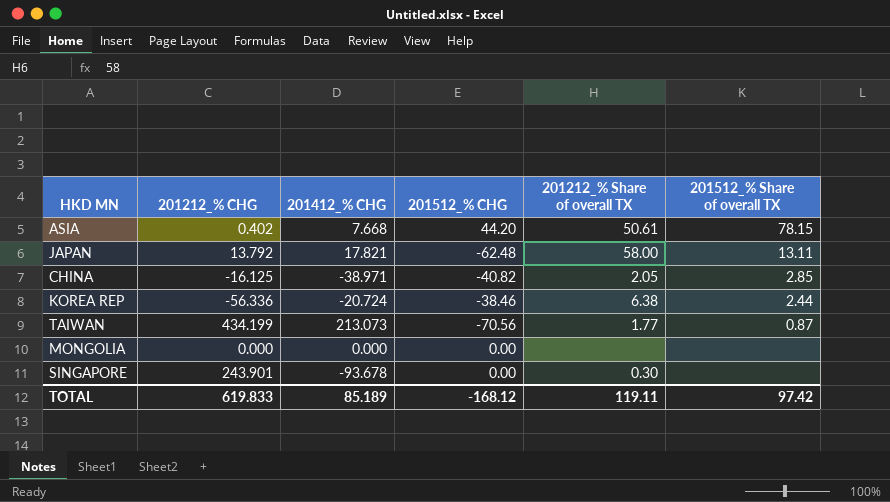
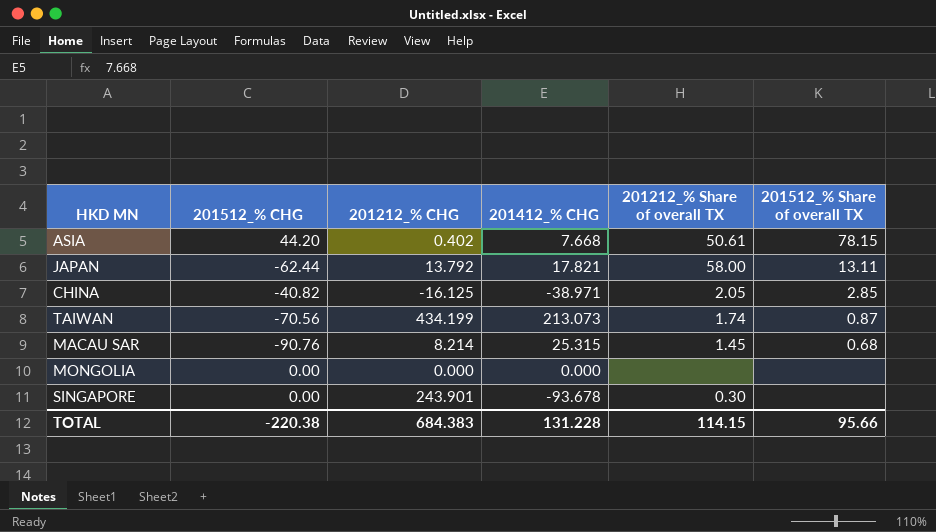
column 201512_% CHG | position: 4 -> 2
row KOREA REP: -56.336 | -20.724 | -38.46 | 6.38 | 2.44 -> none
JAPAN | 201512_% CHG: -62.48 -> -62.44
TAIWAN | 201212_% Share of overall TX: 1.77 -> 1.74
row MACAU SAR: none -> -90.76 | 8.214 | 25.315 | 1.45 | 0.68
TOTAL | 201512_% CHG: -168.12 -> -220.38
TOTAL | 201212_% CHG: 619.833 -> 684.383
TOTAL | 201412_% CHG: 85.189 -> 131.228
TOTAL | 201212_% Share of overall TX: 119.11 -> 114.15
TOTAL | 201512_% Share of overall TX: 97.42 -> 95.66

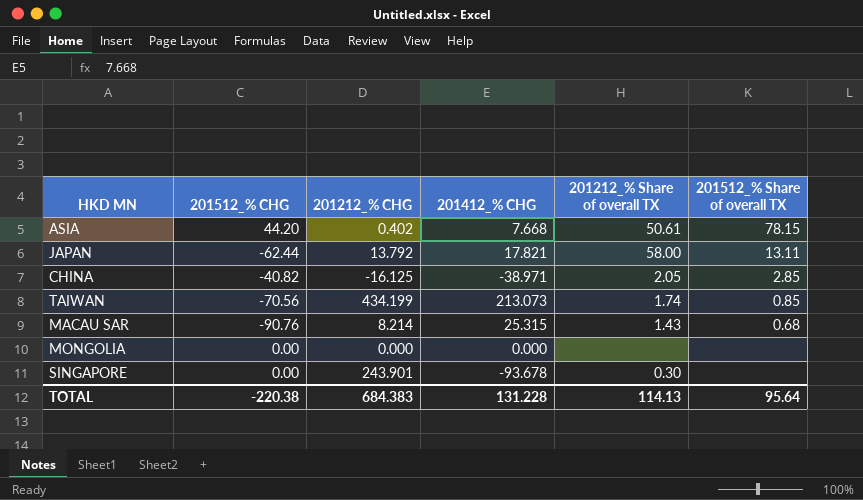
TAIWAN | 201512_% Share of overall TX: 0.87 -> 0.85
MACAU SAR | 201212_% Share of overall TX: 1.45 -> 1.43
TOTAL | 201212_% Share of overall TX: 114.15 -> 114.13
TOTAL | 201512_% Share of overall TX: 95.66 -> 95.64

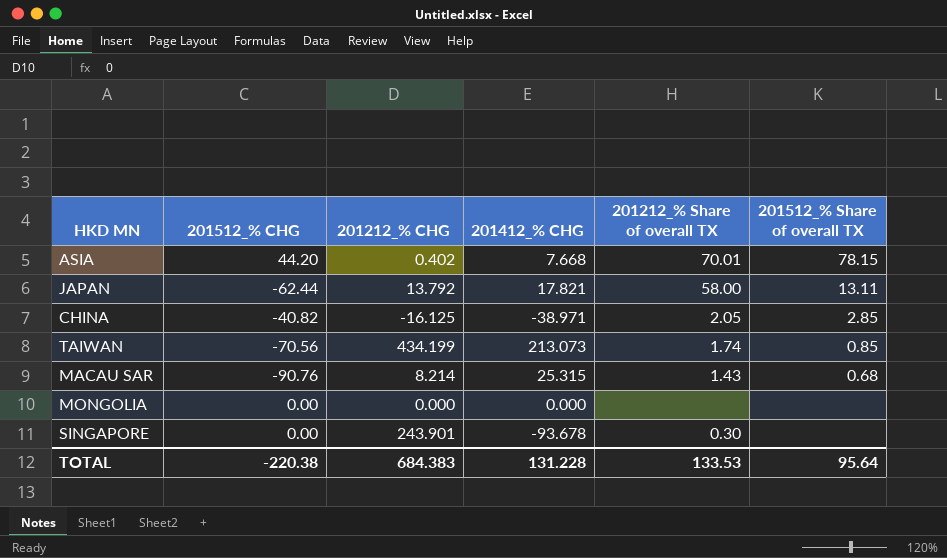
ASIA | 201212_% Share of overall TX: 50.61 -> 70.01
TOTAL | 201212_% Share of overall TX: 114.13 -> 133.53

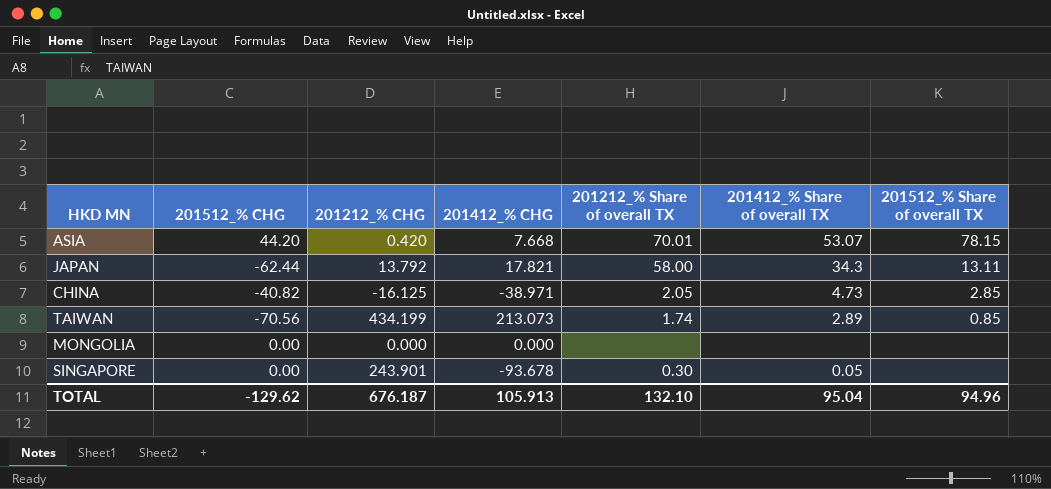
column 201412_% Share of overall TX | position: none -> 6
row MACAU SAR: -90.76 | 8.214 | 25.315 | 1.43 | 0.68 -> none
ASIA | 201212_% CHG: 0.402 -> 0.420
TOTAL | 201512_% CHG: -220.38 -> -129.62
TOTAL | 201212_% CHG: 684.383 -> 676.187
TOTAL | 201412_% CHG: 131.228 -> 105.913
TOTAL | 201212_% Share of overall TX: 133.53 -> 132.10
TOTAL | 201512_% Share of overall TX: 95.64 -> 94.96

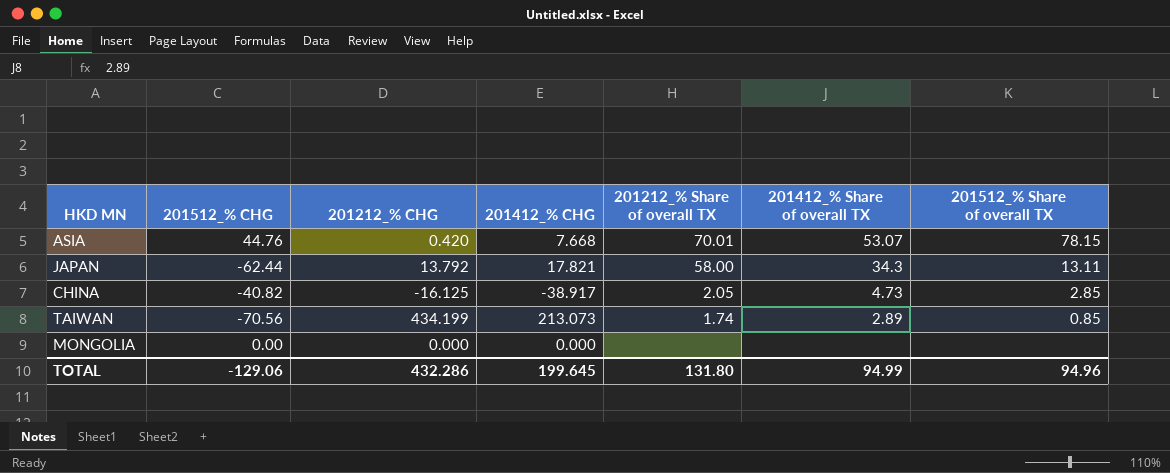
row SINGAPORE: 0.00 | 243.901 | -93.678 | 0.30 | 0.05 | none -> none
ASIA | 201512_% CHG: 44.20 -> 44.76
CHINA | 201412_% CHG: -38.971 -> -38.917
TOTAL | 201512_% CHG: -129.62 -> -129.06
TOTAL | 201212_% CHG: 676.187 -> 432.286
TOTAL | 201412_% CHG: 105.913 -> 199.645
TOTAL | 201212_% Share of overall TX: 132.10 -> 131.80
TOTAL | 201412_% Share of overall TX: 95.04 -> 94.99

